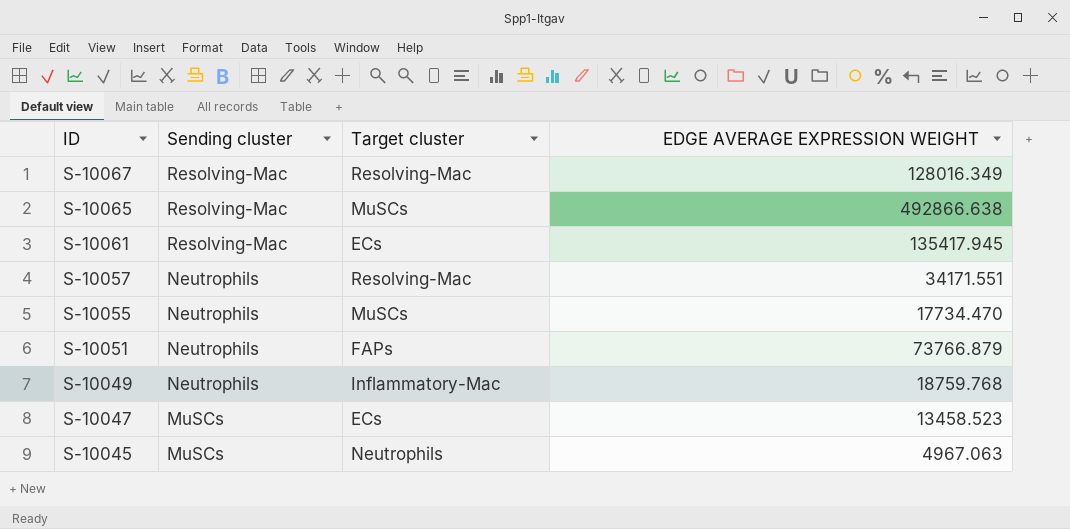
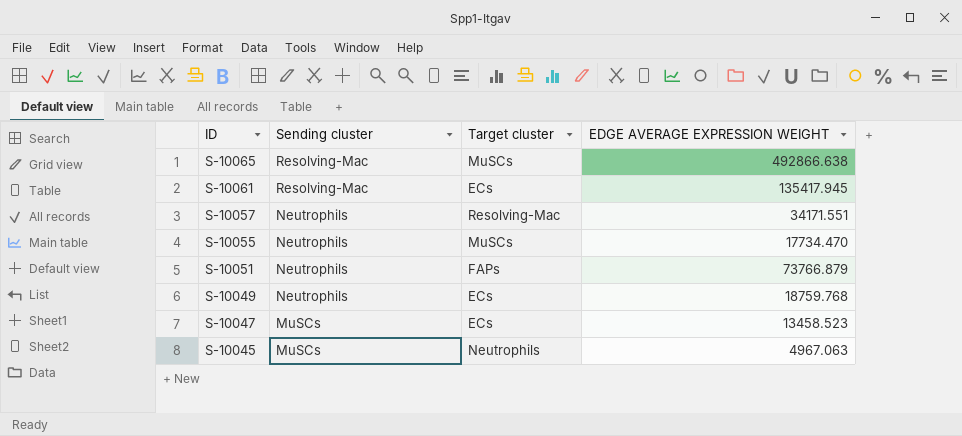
row S-10067: Resolving-Mac | Resolving-Mac | 128016.349 -> none
S-10049 | Target cluster: Inflammatory-Mac -> ECs

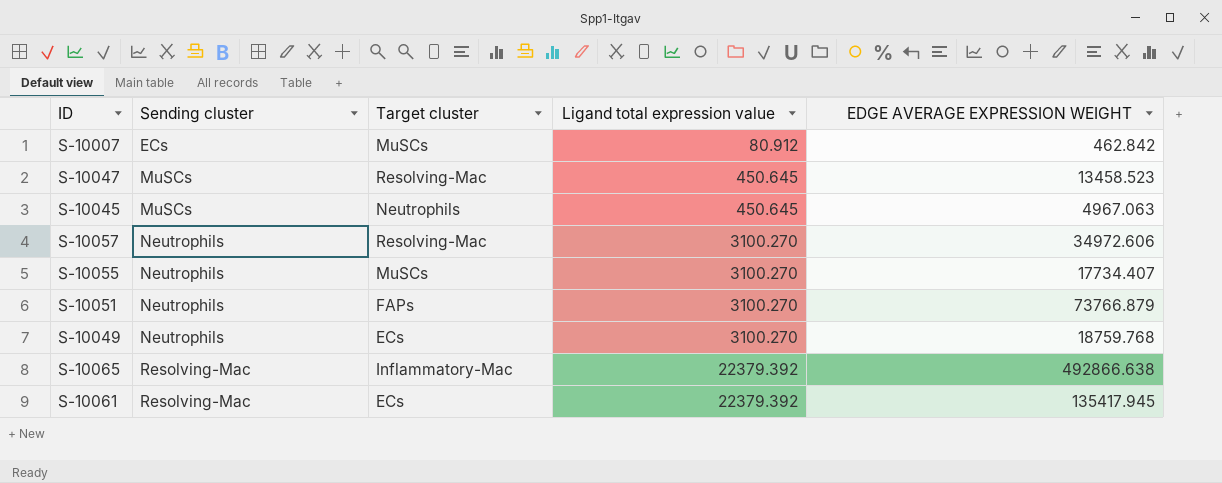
row order: ID descending -> Sending cluster ascending
column Ligand total expression value | position: none -> 4
row S-10007: none -> ECs | MuSCs | 80.912 | 462.842
S-10047 | Target cluster: ECs -> Resolving-Mac
S-10057 | EDGE AVERAGE EXPRESSION WEIGHT: 34171.551 -> 34972.606
S-10055 | EDGE AVERAGE EXPRESSION WEIGHT: 17734.470 -> 17734.407
S-10065 | Target cluster: MuSCs -> Inflammatory-Mac

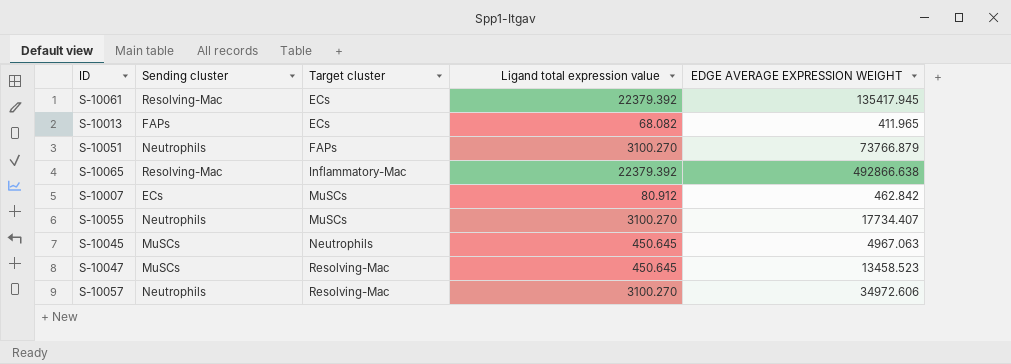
row order: Sending cluster ascending -> Target cluster ascending
row S-10049: Neutrophils | ECs | 3100.270 | 18759.768 -> none
row S-10013: none -> FAPs | ECs | 68.082 | 411.965

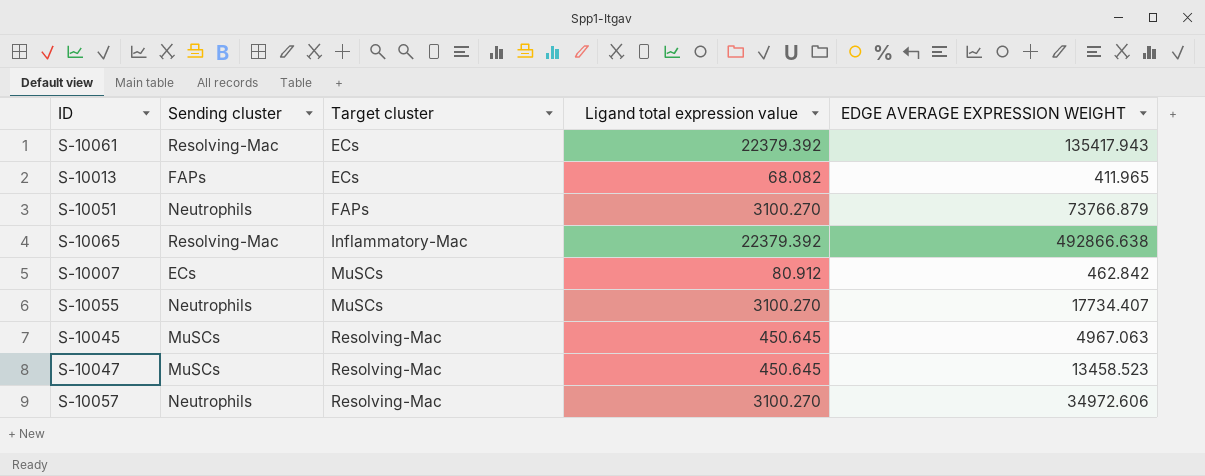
S-10061 | EDGE AVERAGE EXPRESSION WEIGHT: 135417.945 -> 135417.943
S-10045 | Target cluster: Neutrophils -> Resolving-Mac

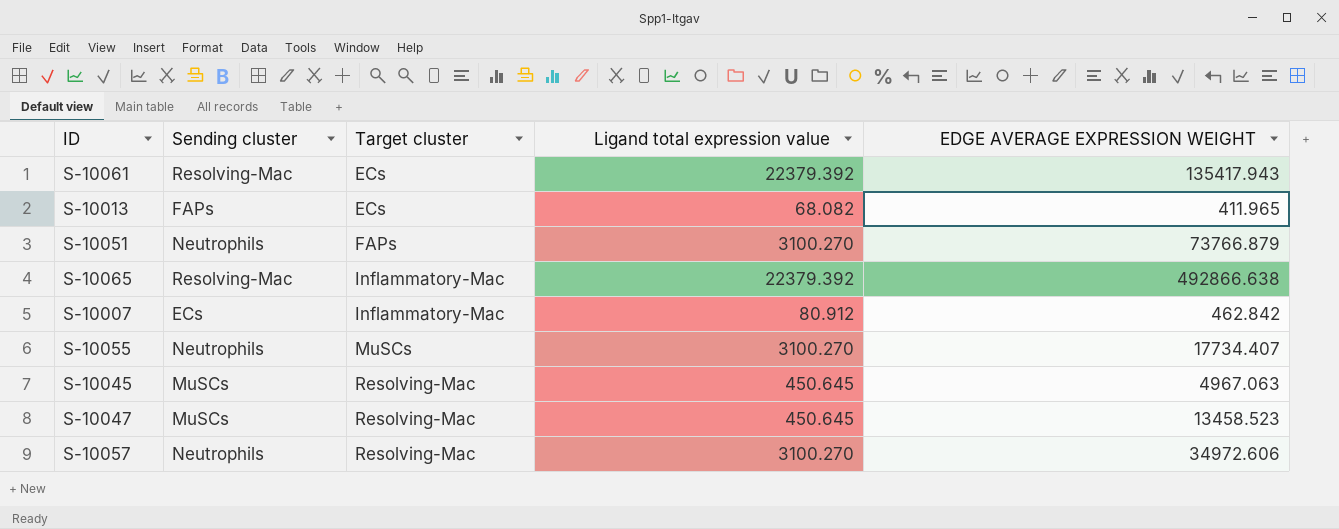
S-10007 | Target cluster: MuSCs -> Inflammatory-Mac

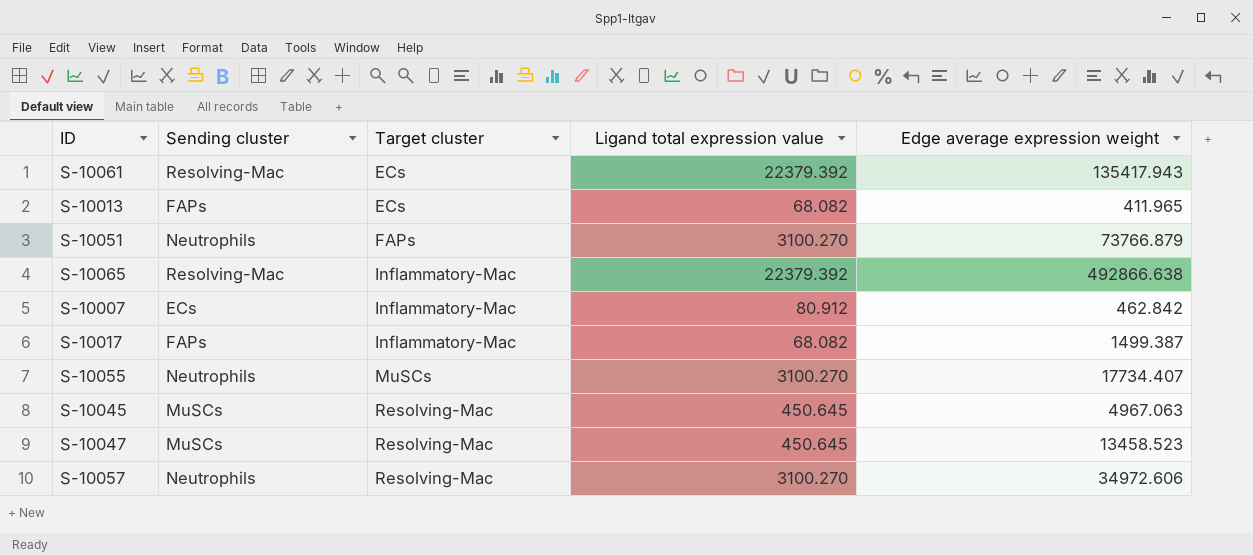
column name: EDGE AVERAGE EXPRESSION WEIGHT -> Edge average expression weight
row S-10017: none -> FAPs | Inflammatory-Mac | 68.082 | 1499.387

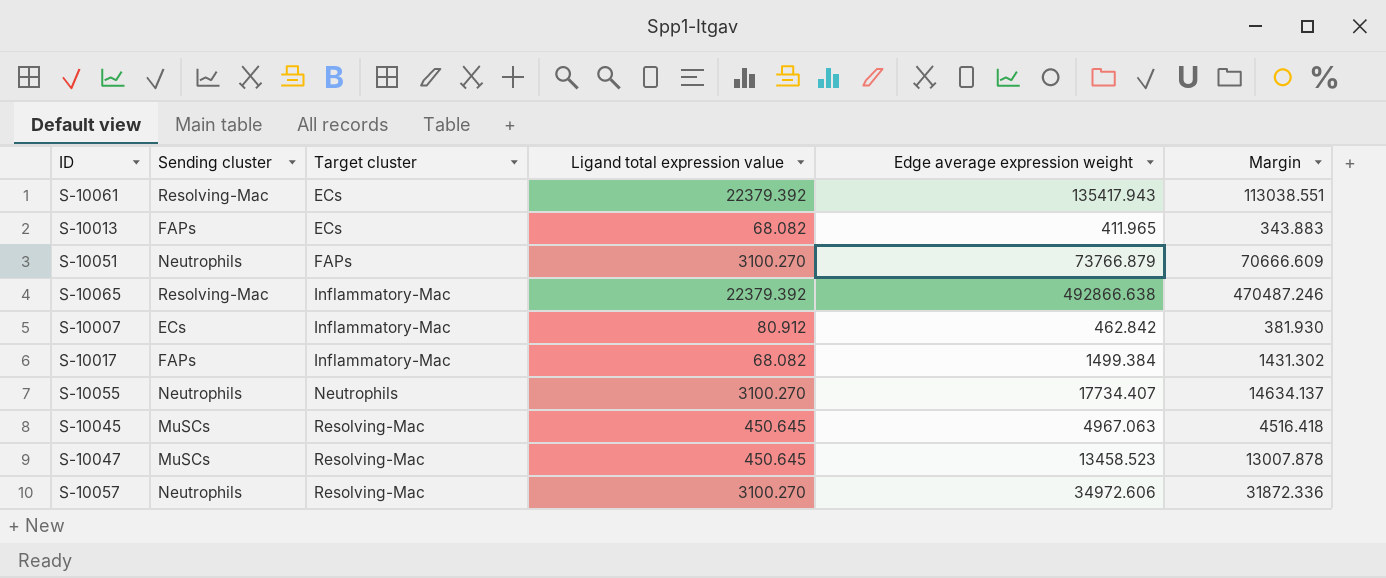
column Margin | formula: none -> [Edge average expression weight] - [Ligand total expression value]
S-10017 | Edge average expression weight: 1499.387 -> 1499.384
S-10055 | Target cluster: MuSCs -> Neutrophils

